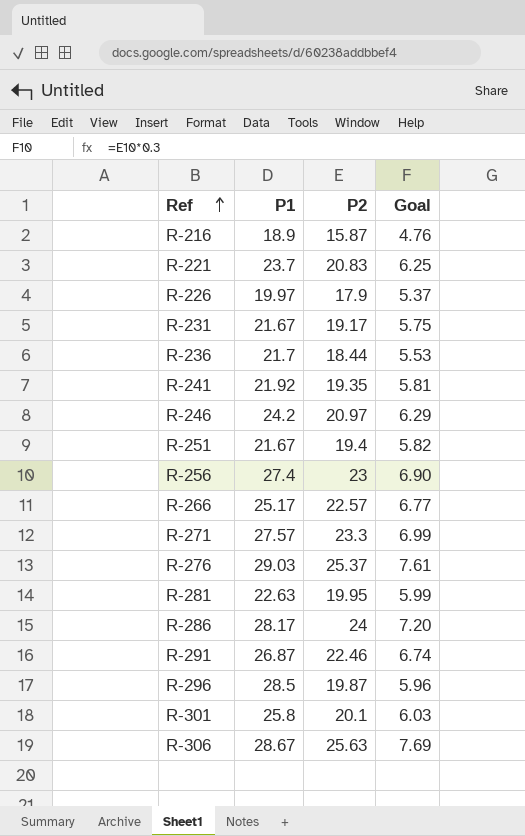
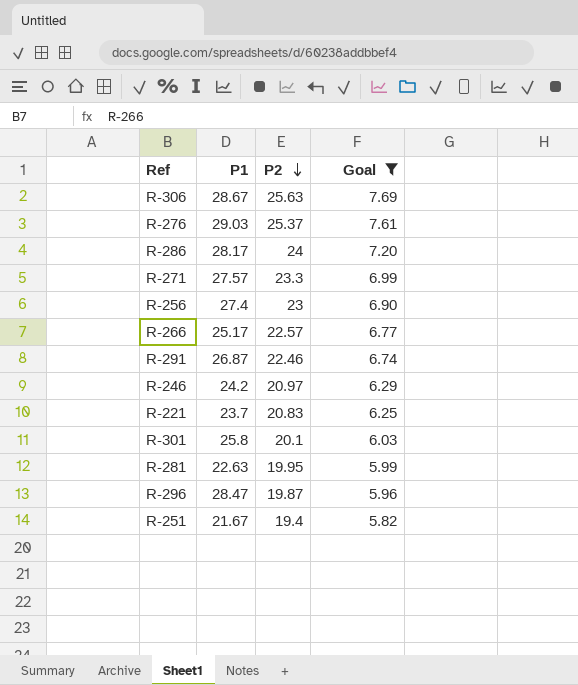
filter: none -> Goal >= 5.82
row order: Ref ascending -> P2 descending
R-296 | P1: 28.5 -> 28.47

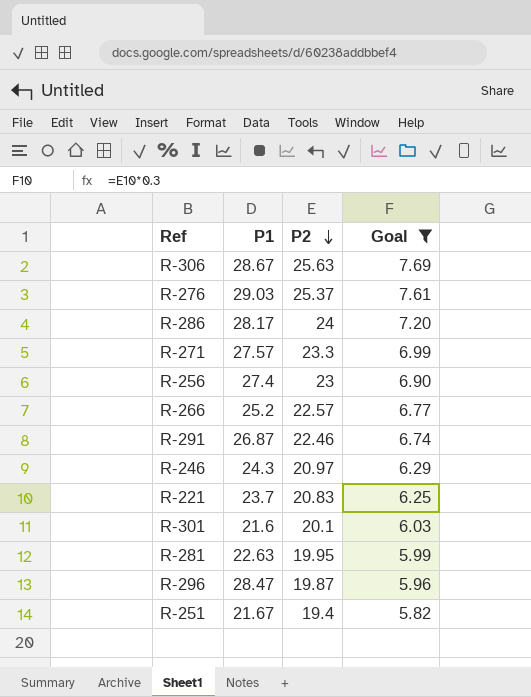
R-266 | P1: 25.17 -> 25.2
R-246 | P1: 24.2 -> 24.3
R-301 | P1: 25.8 -> 21.6

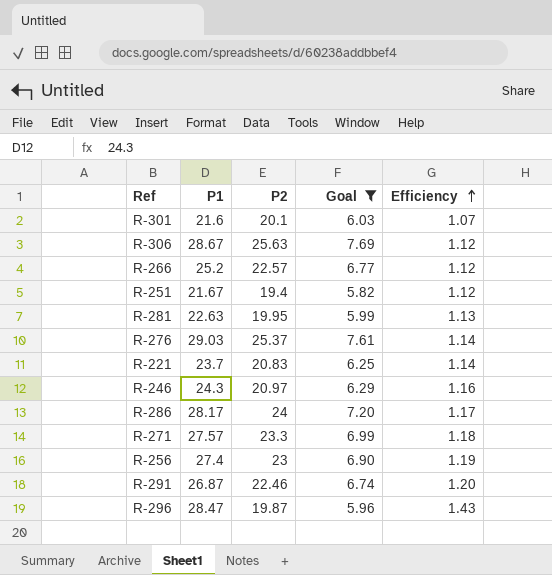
row order: P2 descending -> Efficiency ascending
column Efficiency | formula: none -> [P1] / [P2]

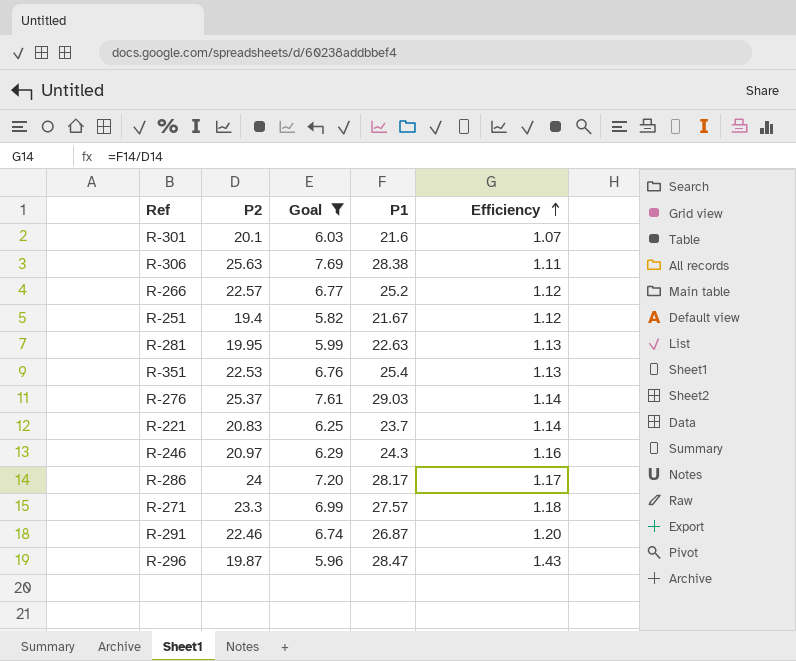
column P1 | position: 2 -> 4
row R-256: 27.4 | 23 | 6.90 | 1.19 -> none
R-306 | P1: 28.67 -> 28.38
R-306 | Efficiency: 1.12 -> 1.11
row R-351: none -> 22.53 | 6.76 | 25.4 | 1.13

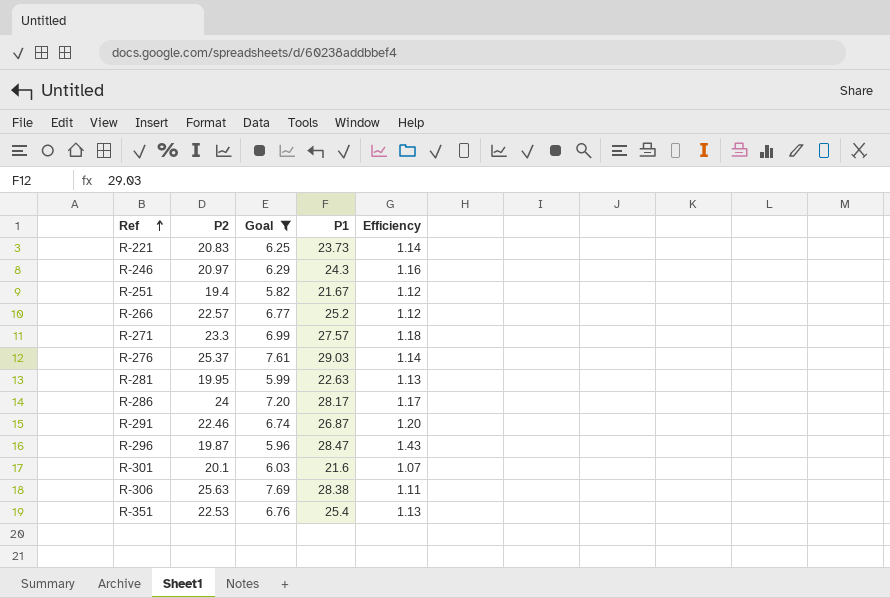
row order: Efficiency ascending -> Ref ascending
R-221 | P1: 23.7 -> 23.73

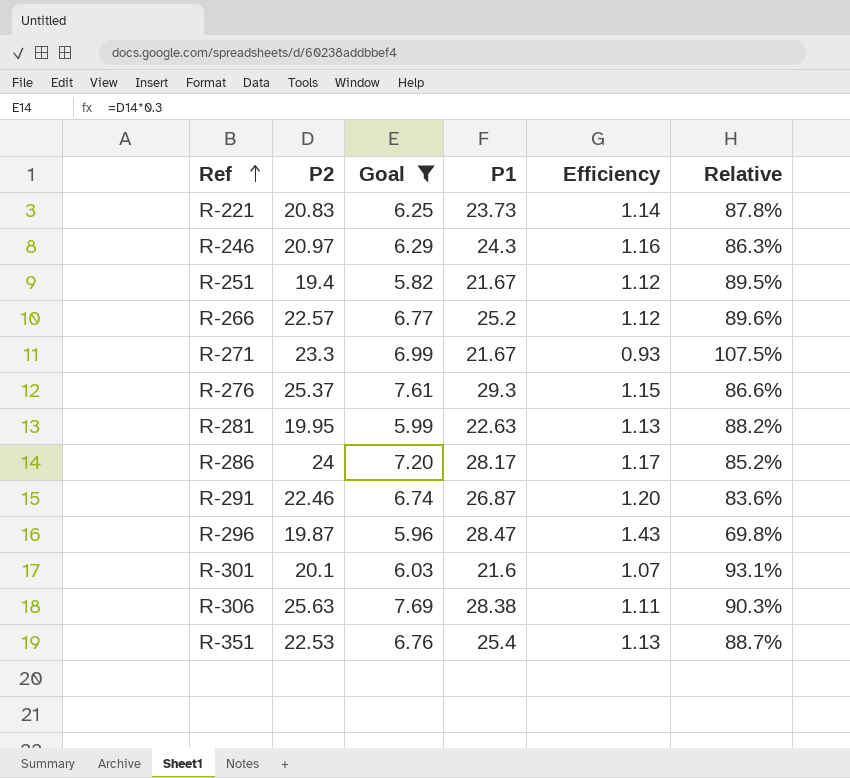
column Relative | formula: none -> [P2] / [P1]
R-271 | P1: 27.57 -> 21.67
R-271 | Efficiency: 1.18 -> 0.93
R-276 | P1: 29.03 -> 29.3
R-276 | Efficiency: 1.14 -> 1.15

